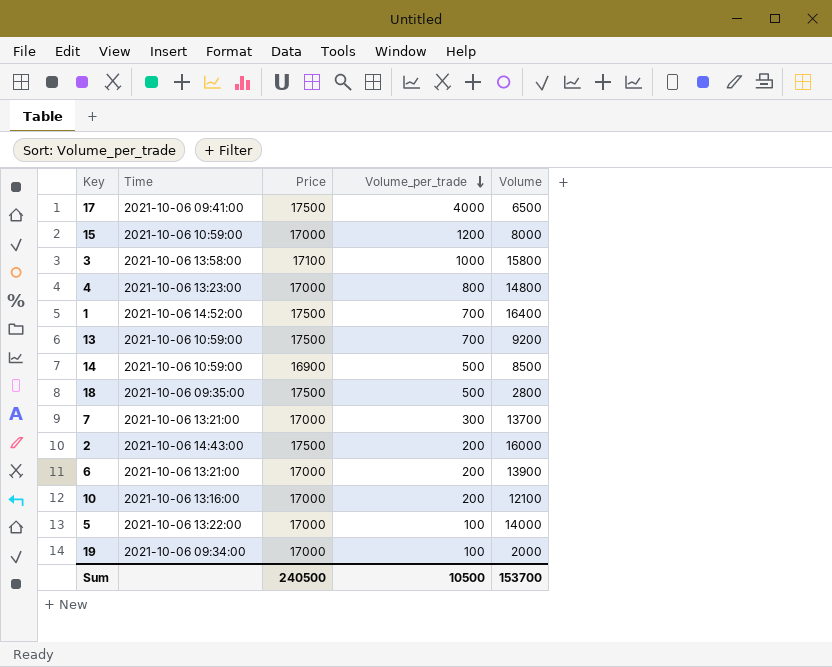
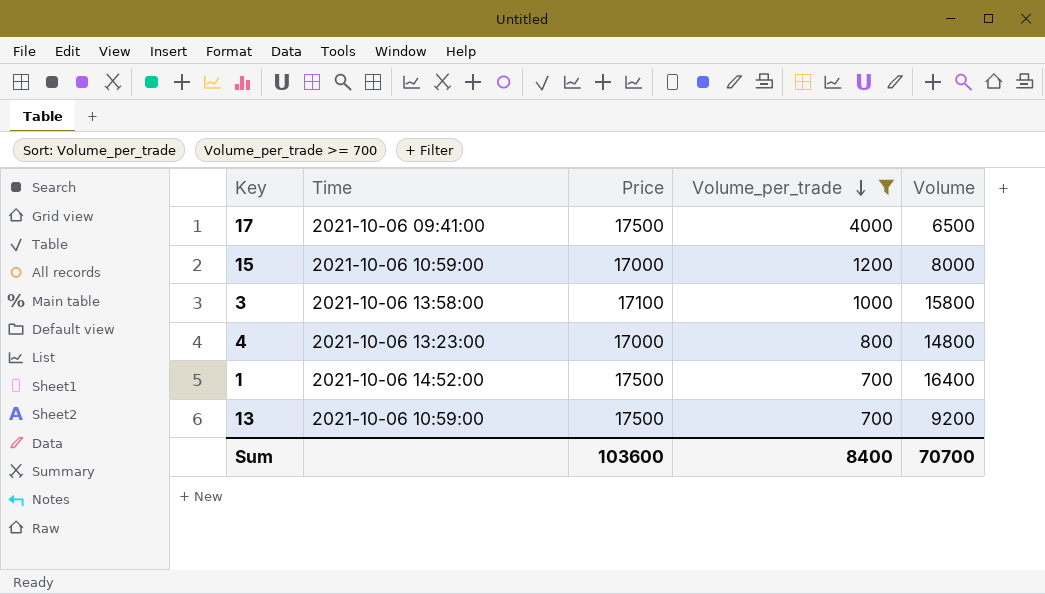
filter: none -> Volume_per_trade >= 700
Sum | Price: 240500 -> 103600
Sum | Volume_per_trade: 10500 -> 8400
Sum | Volume: 153700 -> 70700

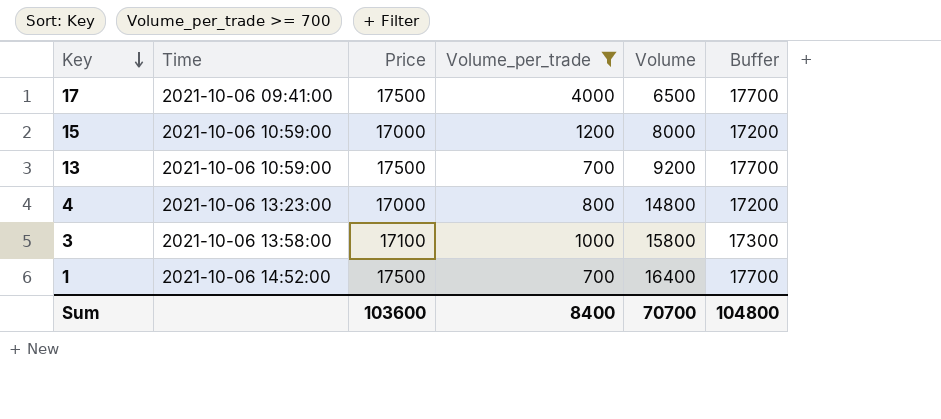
row order: Volume_per_trade descending -> Key descending
column Buffer | formula: none -> [Price] + 200

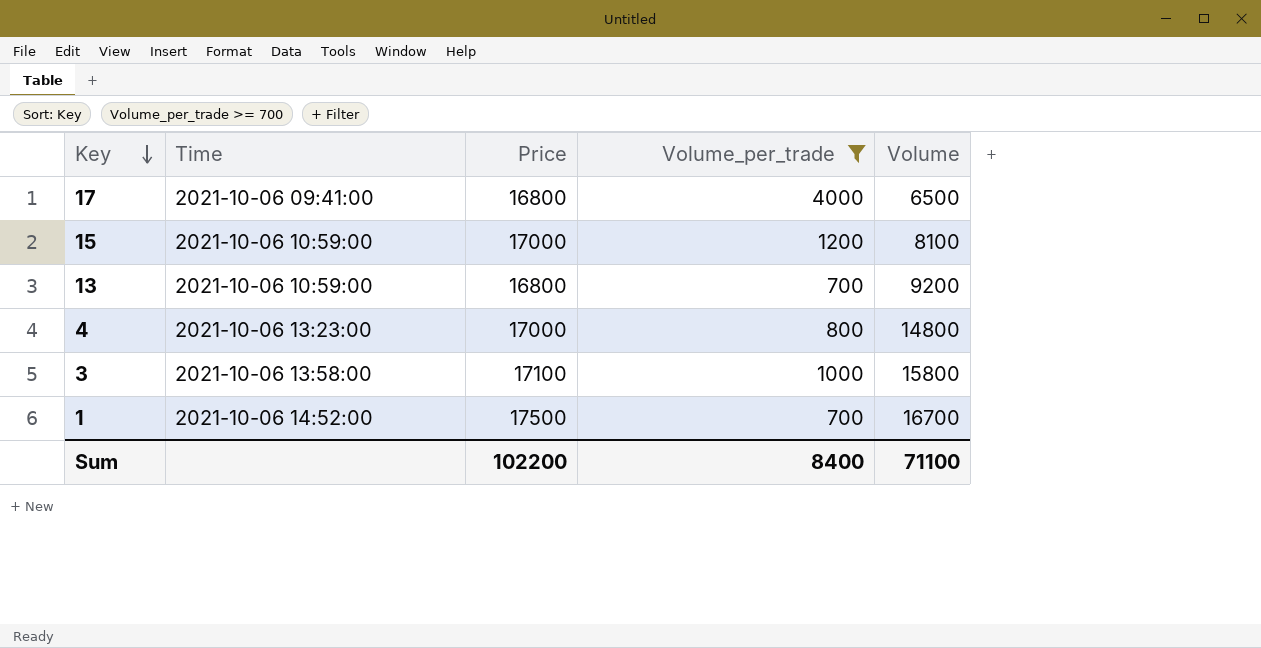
column Buffer | formula: [Price] + 200 -> none
17 | Price: 17500 -> 16800
15 | Volume: 8000 -> 8100
13 | Price: 17500 -> 16800
1 | Volume: 16400 -> 16700
Sum | Price: 103600 -> 102200
Sum | Volume: 70700 -> 71100

